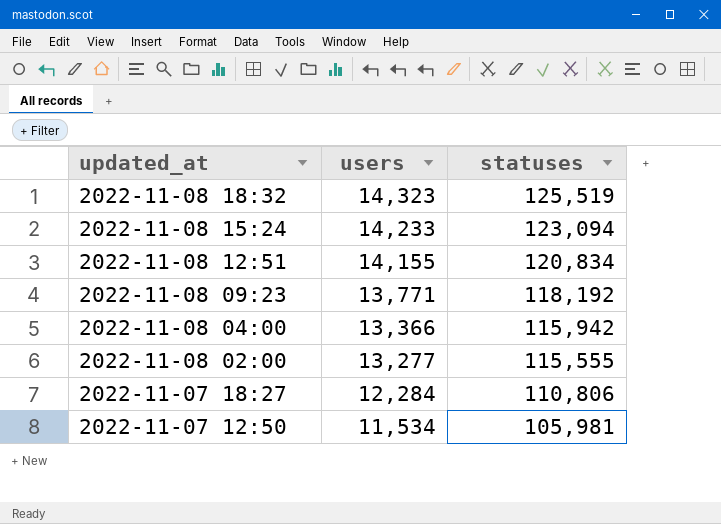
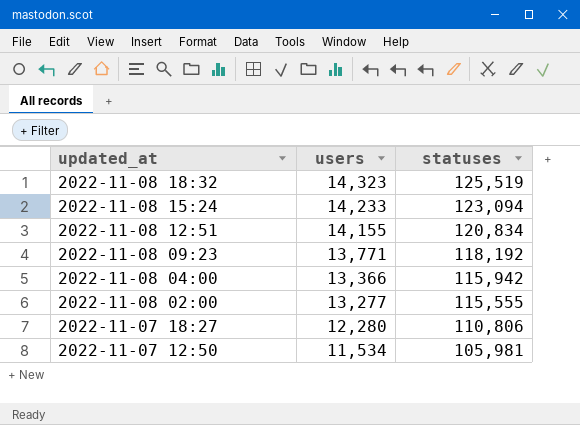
2022-11-07 18:27 | users: 12,284 -> 12,280

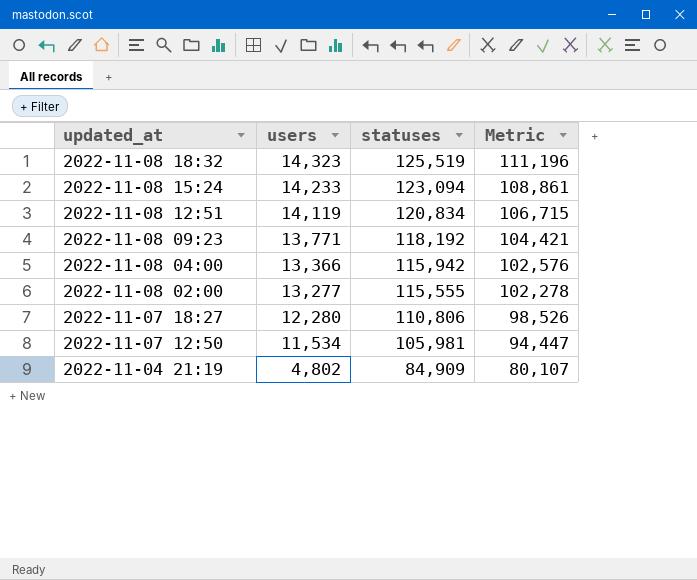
column Metric | formula: none -> [statuses] - [users]
2022-11-08 12:51 | users: 14,155 -> 14,119
row 2022-11-04 21:19: none -> 4,802 | 84,909 | 80,107

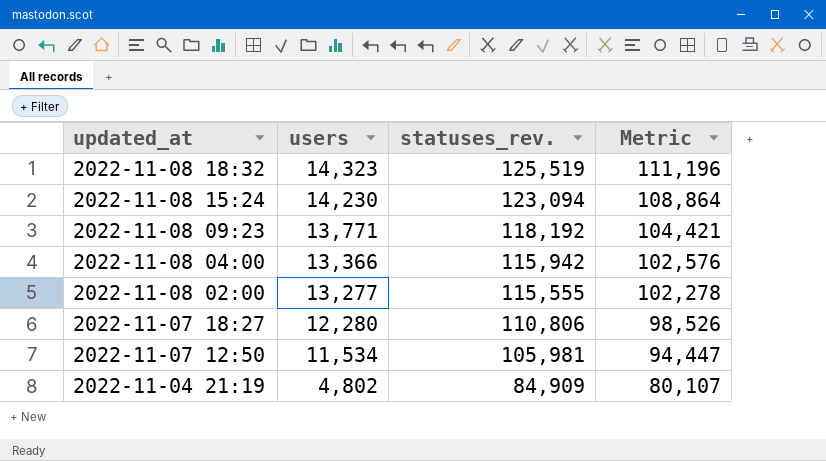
column name: statuses -> statuses_rev.
row 2022-11-08 12:51: 14,119 | 120,834 | 106,715 -> none
2022-11-08 15:24 | users: 14,233 -> 14,230
2022-11-08 15:24 | Metric: 108,861 -> 108,864

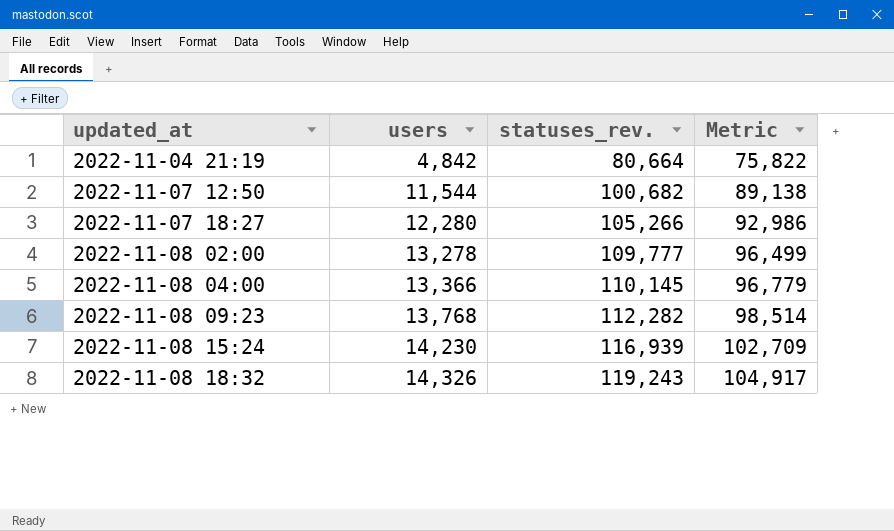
row order: updated_at descending -> updated_at ascending
2022-11-04 21:19 | users: 4,802 -> 4,842
2022-11-04 21:19 | statuses_rev.: 84,909 -> 80,664
2022-11-04 21:19 | Metric: 80,107 -> 75,822
2022-11-07 12:50 | users: 11,534 -> 11,544
2022-11-07 12:50 | statuses_rev.: 105,981 -> 100,682
2022-11-07 12:50 | Metric: 94,447 -> 89,138
2022-11-07 18:27 | statuses_rev.: 110,806 -> 105,266
2022-11-07 18:27 | Metric: 98,526 -> 92,986
2022-11-08 02:00 | users: 13,277 -> 13,278
2022-11-08 02:00 | statuses_rev.: 115,555 -> 109,777
2022-11-08 02:00 | Metric: 102,278 -> 96,499
2022-11-08 04:00 | statuses_rev.: 115,942 -> 110,145
2022-11-08 04:00 | Metric: 102,576 -> 96,779
2022-11-08 09:23 | users: 13,771 -> 13,768
2022-11-08 09:23 | statuses_rev.: 118,192 -> 112,282
2022-11-08 09:23 | Metric: 104,421 -> 98,514
2022-11-08 15:24 | statuses_rev.: 123,094 -> 116,939
2022-11-08 15:24 | Metric: 108,864 -> 102,709
2022-11-08 18:32 | users: 14,323 -> 14,326
2022-11-08 18:32 | statuses_rev.: 125,519 -> 119,243
2022-11-08 18:32 | Metric: 111,196 -> 104,917

